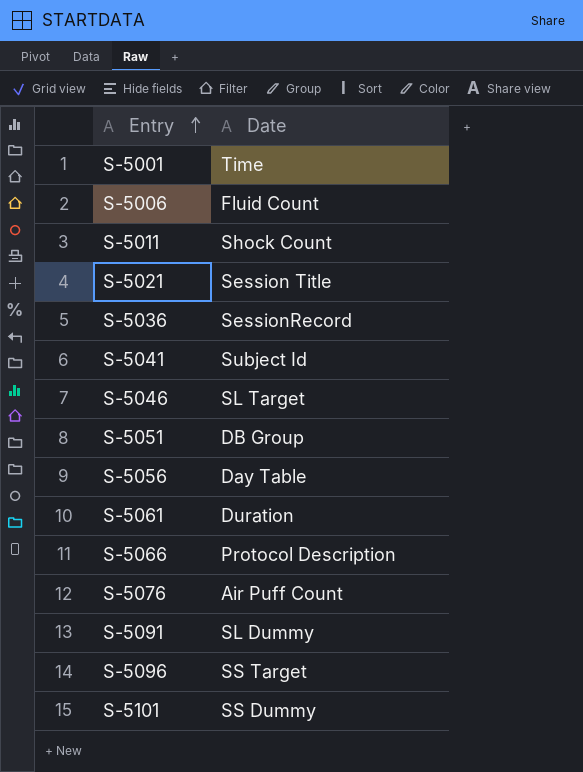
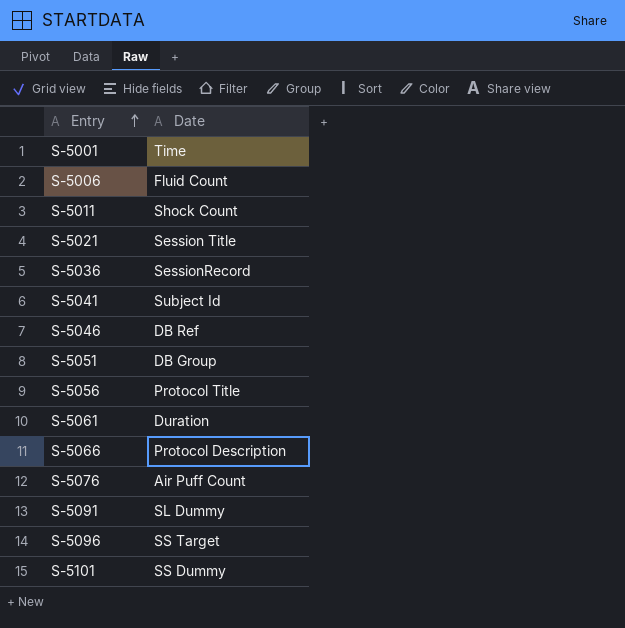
S-5046 | Date: SL Target -> DB Ref
S-5056 | Date: Day Table -> Protocol Title

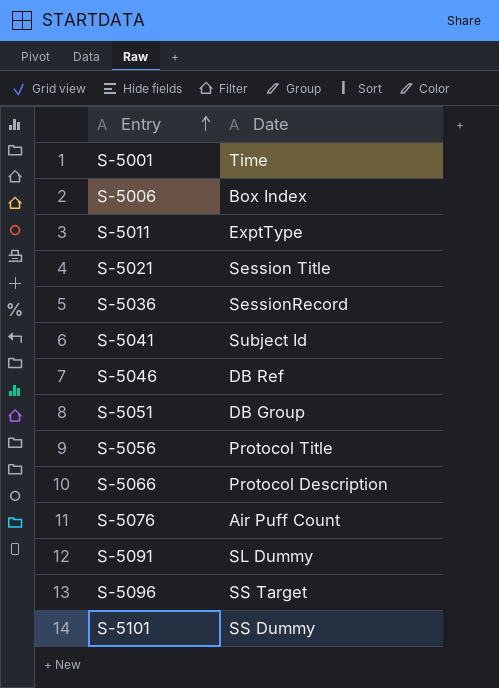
row S-5061: Duration -> none
S-5006 | Date: Fluid Count -> Box Index
S-5011 | Date: Shock Count -> ExptType

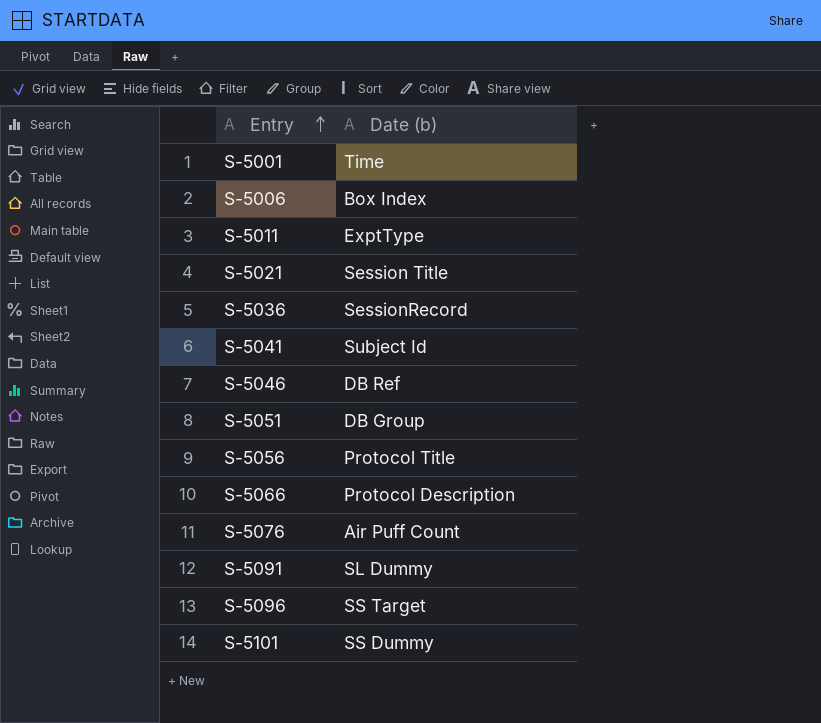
column name: Date -> Date (b)

